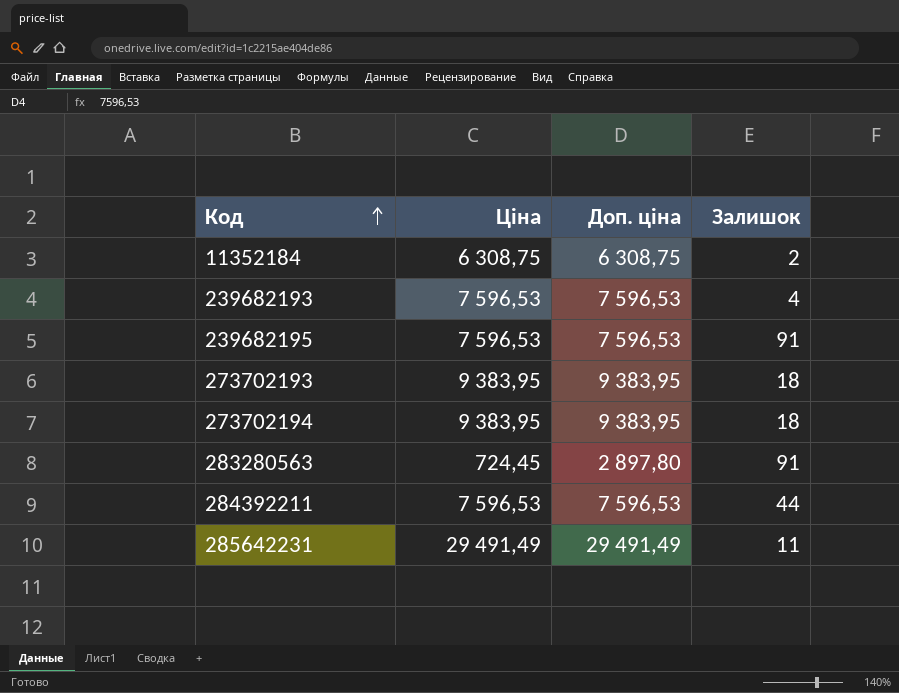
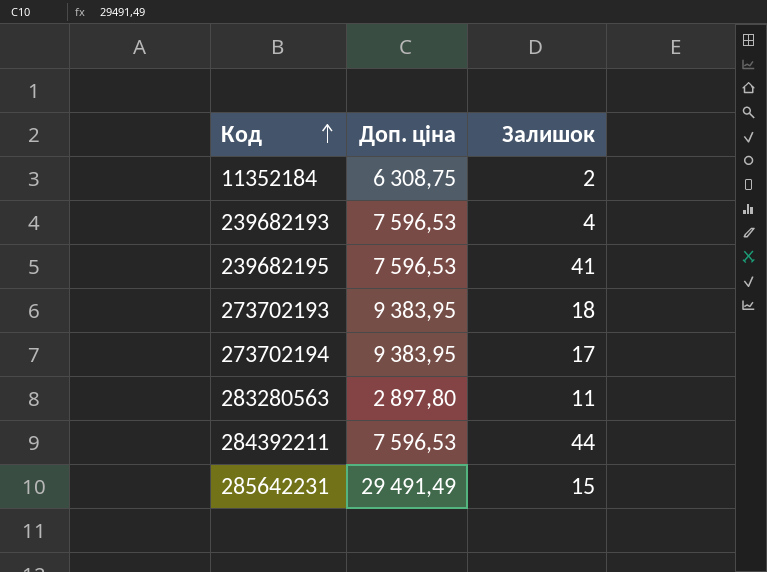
column Ціна | position: 2 -> none
239682195 | Залишок: 91 -> 41
273702194 | Залишок: 18 -> 17
283280563 | Залишок: 91 -> 11
285642231 | Залишок: 11 -> 15

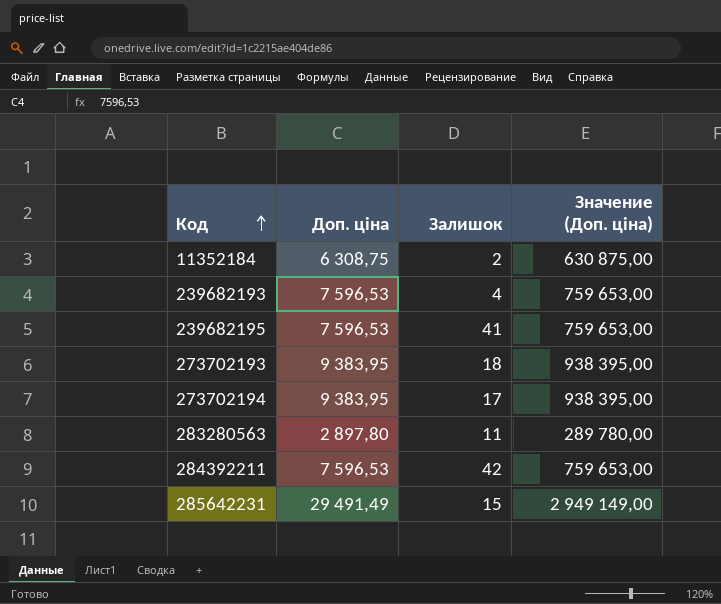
column Значение (Доп. ціна) | formula: none -> [Доп. ціна] * 100
284392211 | Залишок: 44 -> 42

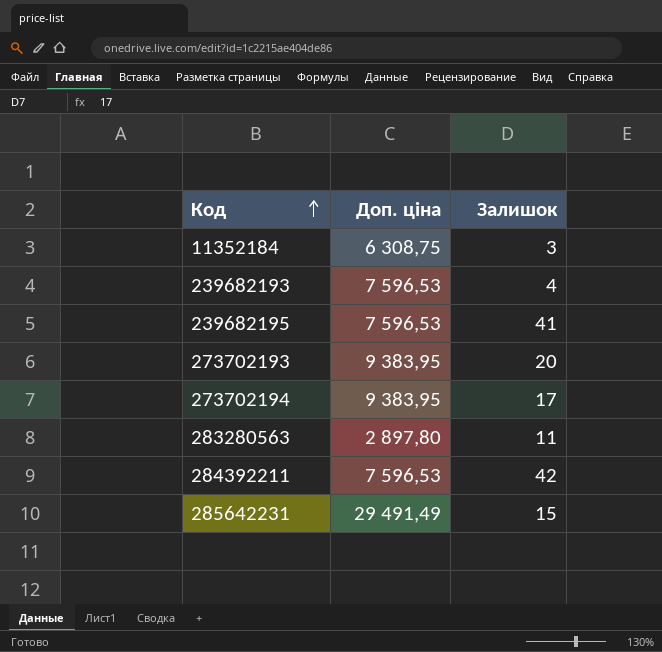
column Значение (Доп. ціна) | formula: [Доп. ціна] * 100 -> none
11352184 | Залишок: 2 -> 3
273702193 | Залишок: 18 -> 20

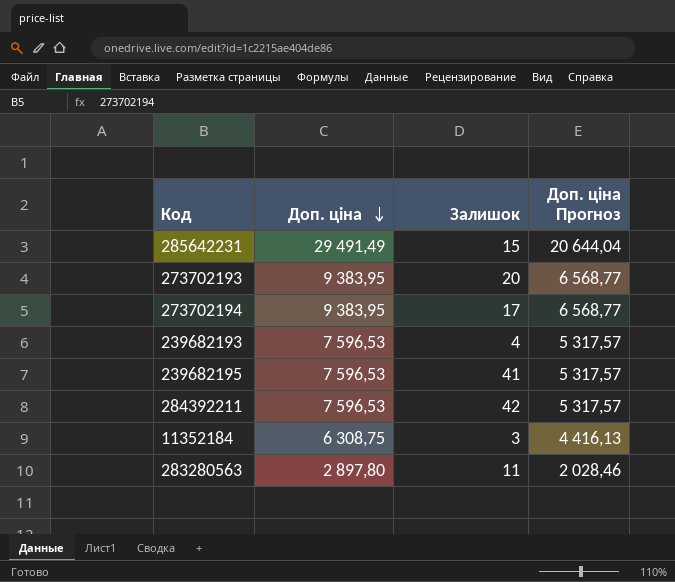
row order: Код ascending -> Доп. ціна descending
column Доп. ціна Прогноз | formula: none -> [Доп. ціна] * 0,7

